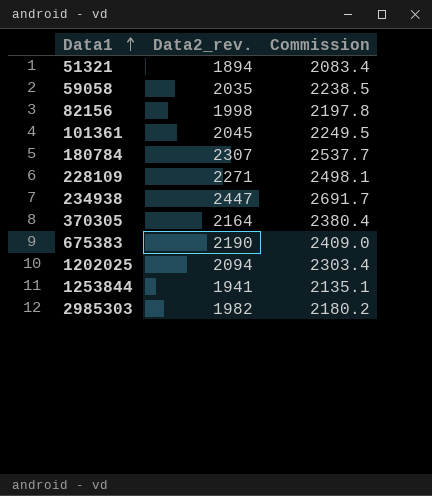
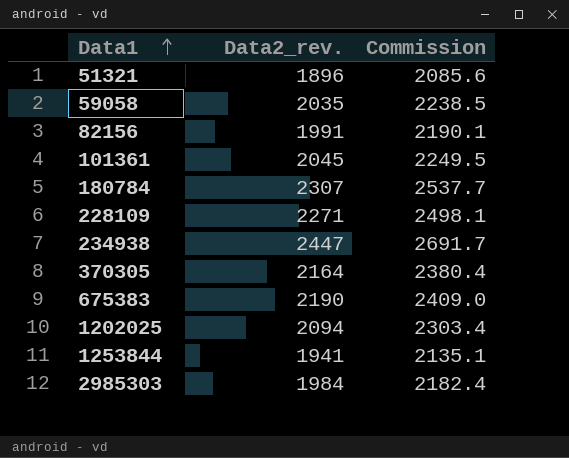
51321 | Data2_rev.: 1894 -> 1896
51321 | Commission: 2083.4 -> 2085.6
82156 | Data2_rev.: 1998 -> 1991
82156 | Commission: 2197.8 -> 2190.1
2985303 | Data2_rev.: 1982 -> 1984
2985303 | Commission: 2180.2 -> 2182.4

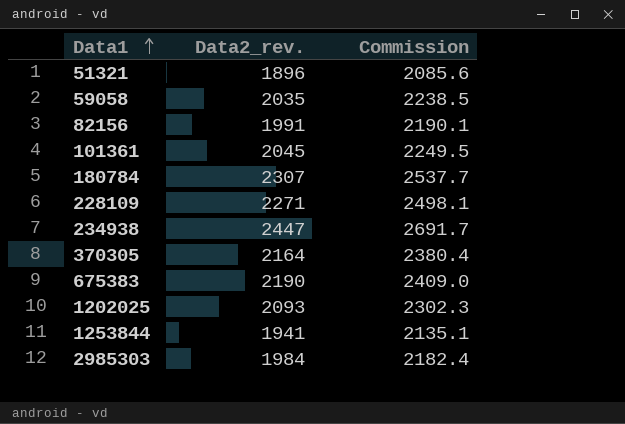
1202025 | Data2_rev.: 2094 -> 2093
1202025 | Commission: 2303.4 -> 2302.3

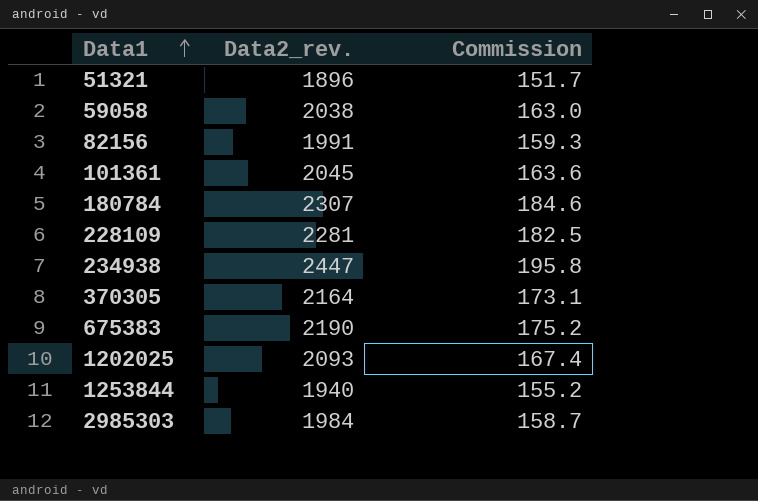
column Commission | formula: [Data2_rev.] * 1.1 -> [Data2_rev.] * 0.08
59058 | Data2_rev.: 2035 -> 2038
228109 | Data2_rev.: 2271 -> 2281
1253844 | Data2_rev.: 1941 -> 1940

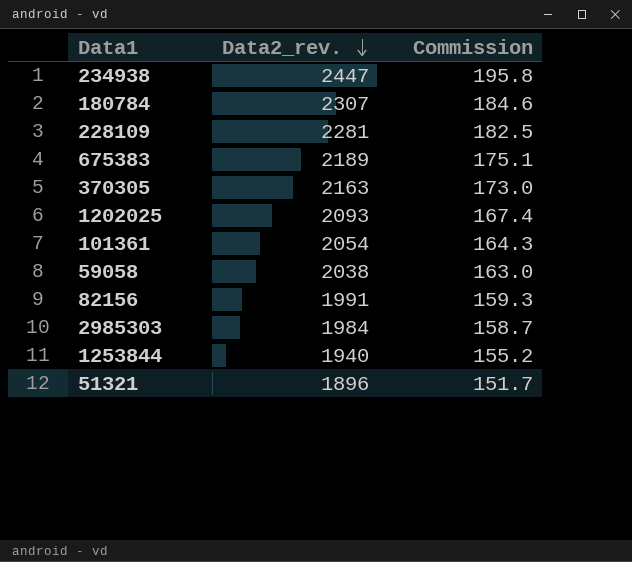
row order: Data1 ascending -> Data2_rev. descending
675383 | Data2_rev.: 2190 -> 2189
675383 | Commission: 175.2 -> 175.1
370305 | Data2_rev.: 2164 -> 2163
370305 | Commission: 173.1 -> 173.0
101361 | Data2_rev.: 2045 -> 2054
101361 | Commission: 163.6 -> 164.3

